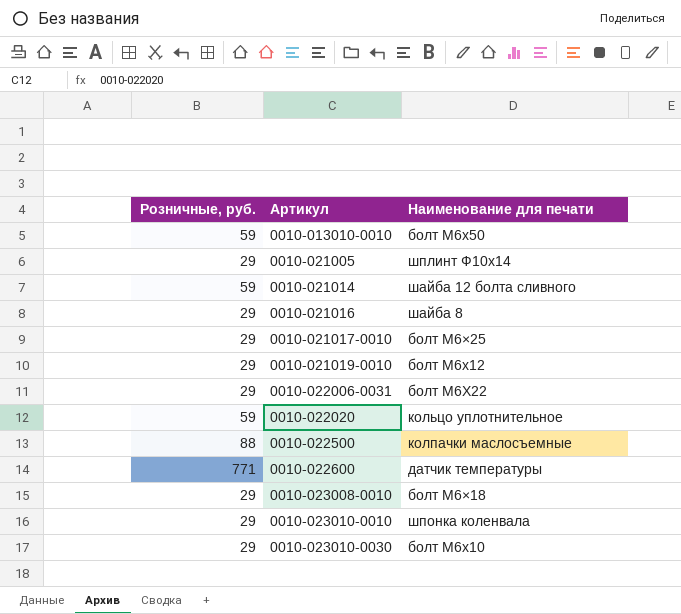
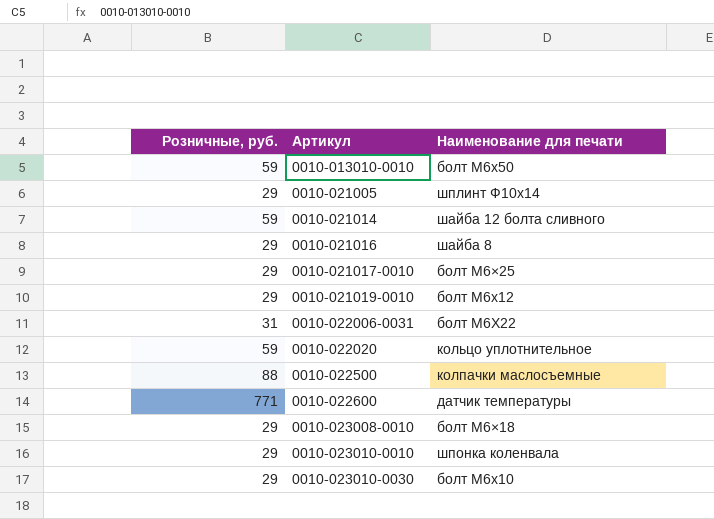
0010-022006-0031 | Розничные, руб.: 29 -> 31

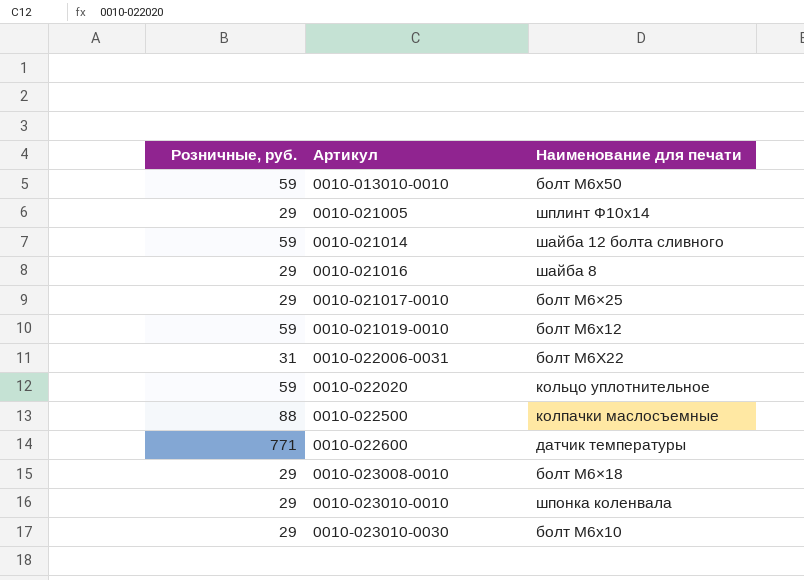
0010-021019-0010 | Розничные, руб.: 29 -> 59

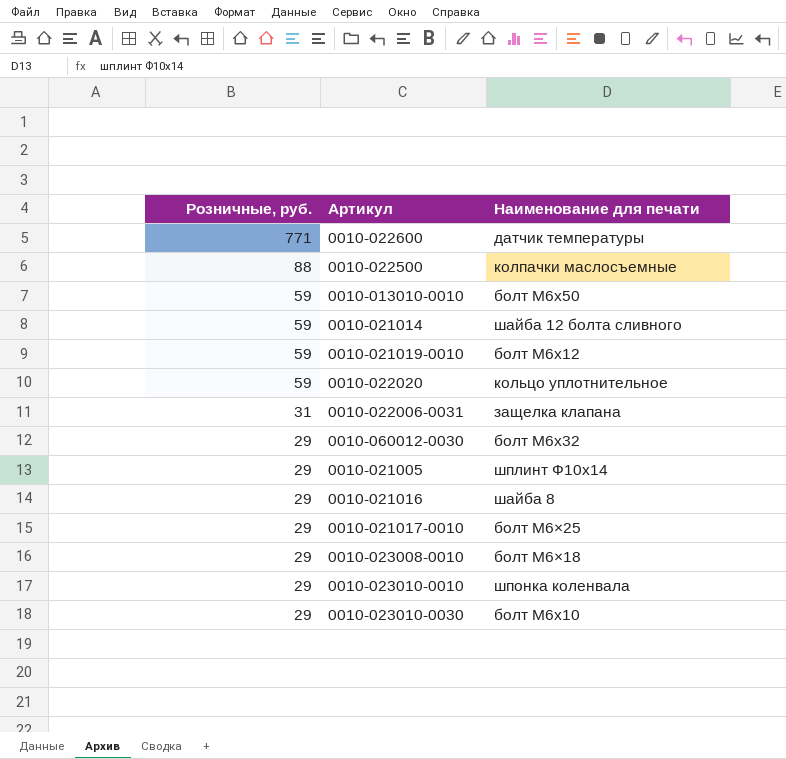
row order: Артикул ascending -> Розничные, руб. descending
0010-022006-0031 | Наименование для печати: болт M6X22 -> защелка клапана
row 0010-060012-0030: none -> 29 | болт М6х32

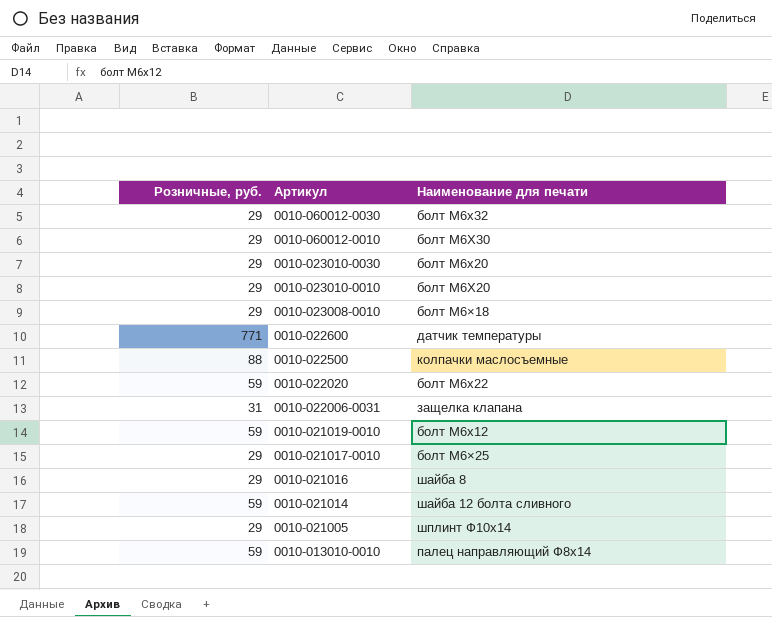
row order: Розничные, руб. descending -> Артикул descending
row 0010-060012-0010: none -> 29 | болт M6X30
0010-023010-0030 | Наименование для печати: болт М6х10 -> болт М6х20
0010-023010-0010 | Наименование для печати: шпонка коленвала -> болт M6X20
0010-022020 | Наименование для печати: кольцо уплотнительное -> болт М6х22
0010-013010-0010 | Наименование для печати: болт M6x50 -> палец направляющий Ф8х14

